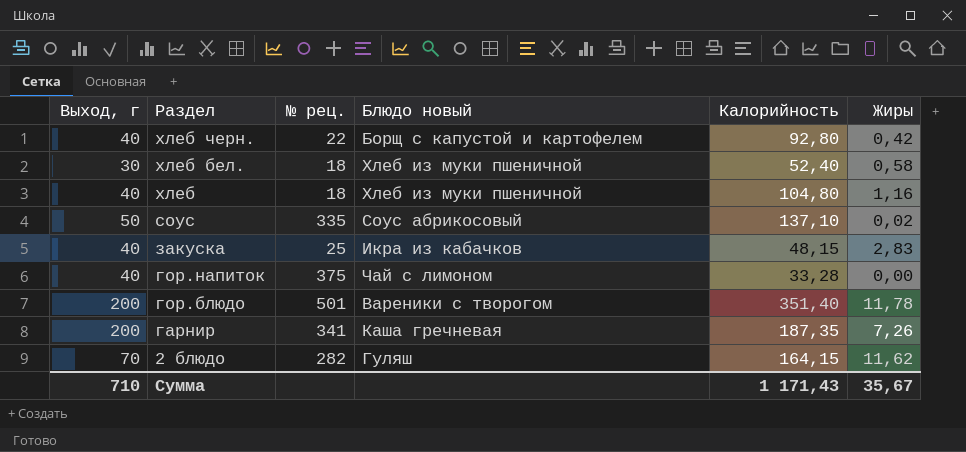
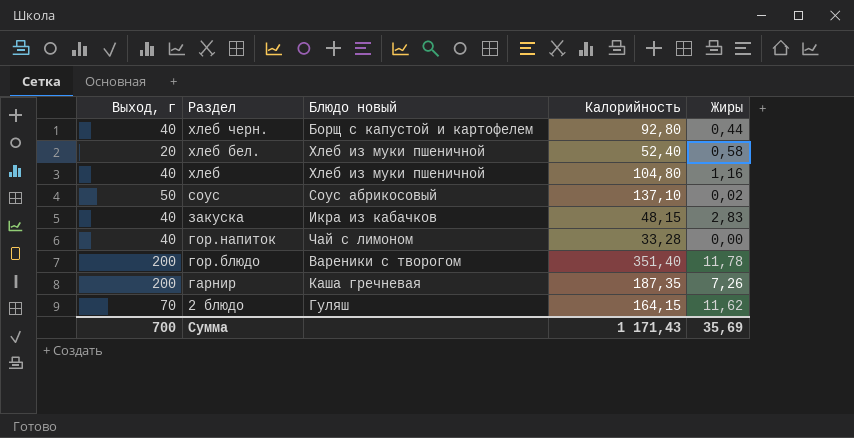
column № рец. | position: 3 -> none
хлеб черн. | Жиры: 0,42 -> 0,44
хлеб бел. | Выход, г: 30 -> 20
Сумма | Выход, г: 710 -> 700
Сумма | Жиры: 35,67 -> 35,69

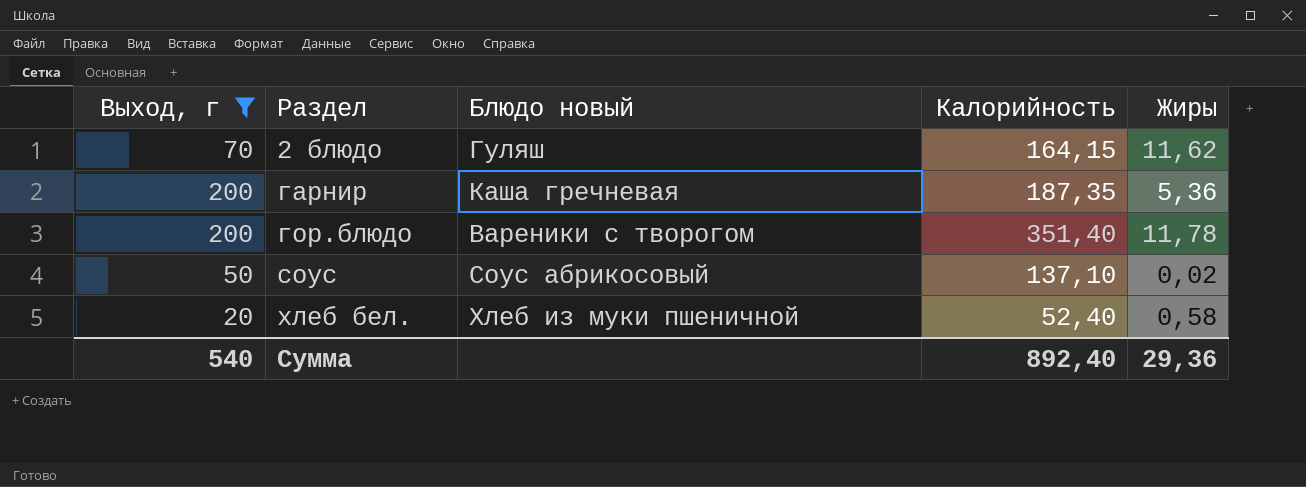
filter: none -> Выход, г != 40
row order: Раздел descending -> Раздел ascending
гарнир | Жиры: 7,26 -> 5,36
Сумма | Выход, г: 700 -> 540
Сумма | Калорийность: 1 171,43 -> 892,40
Сумма | Жиры: 35,69 -> 29,36

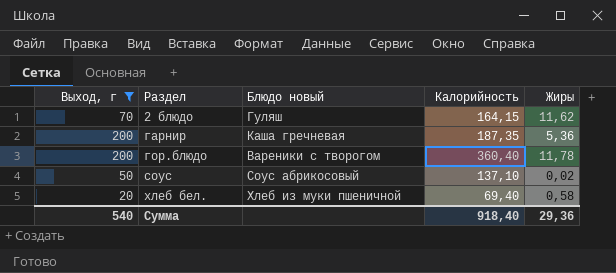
гор.блюдо | Калорийность: 351,40 -> 360,40
хлеб бел. | Калорийность: 52,40 -> 69,40
Сумма | Калорийность: 892,40 -> 918,40

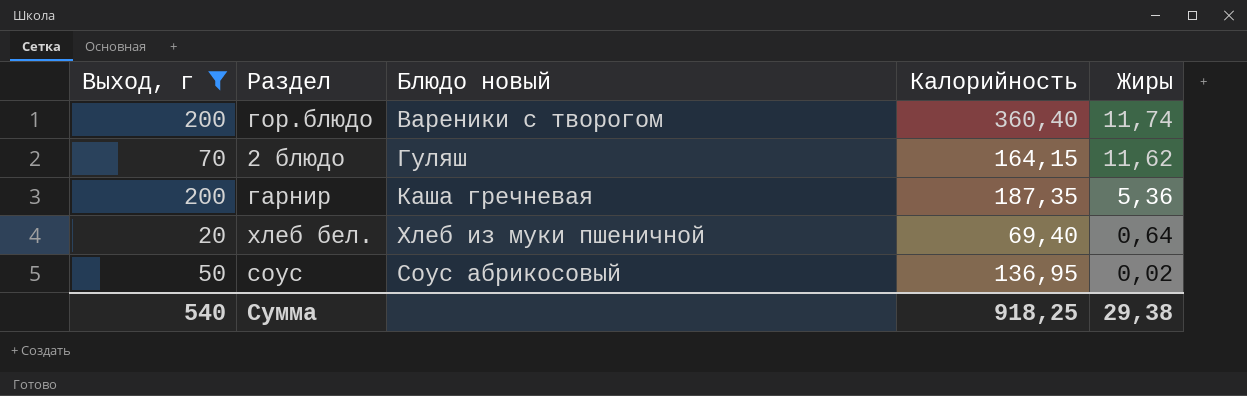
row order: Раздел ascending -> Жиры descending
гор.блюдо | Жиры: 11,78 -> 11,74
хлеб бел. | Жиры: 0,58 -> 0,64
соус | Калорийность: 137,10 -> 136,95
Сумма | Калорийность: 918,40 -> 918,25
Сумма | Жиры: 29,36 -> 29,38

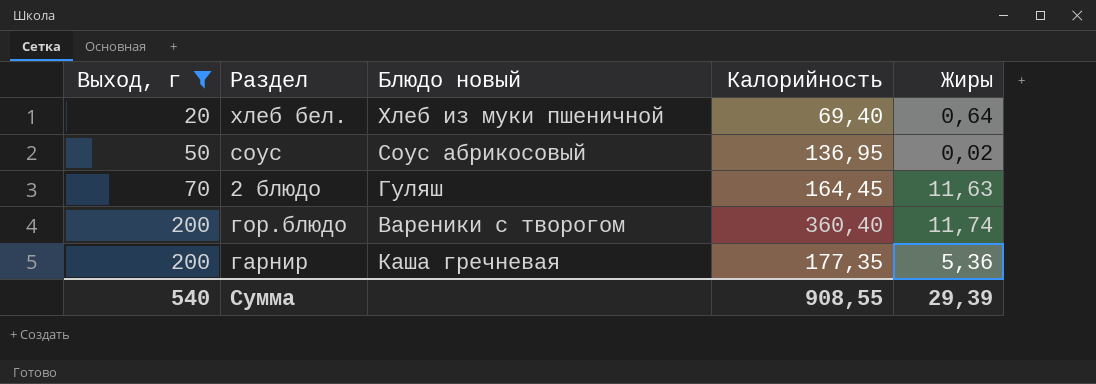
row order: Жиры descending -> Выход, г ascending
2 блюдо | Калорийность: 164,15 -> 164,45
2 блюдо | Жиры: 11,62 -> 11,63
гарнир | Калорийность: 187,35 -> 177,35
Сумма | Калорийность: 918,25 -> 908,55
Сумма | Жиры: 29,38 -> 29,39

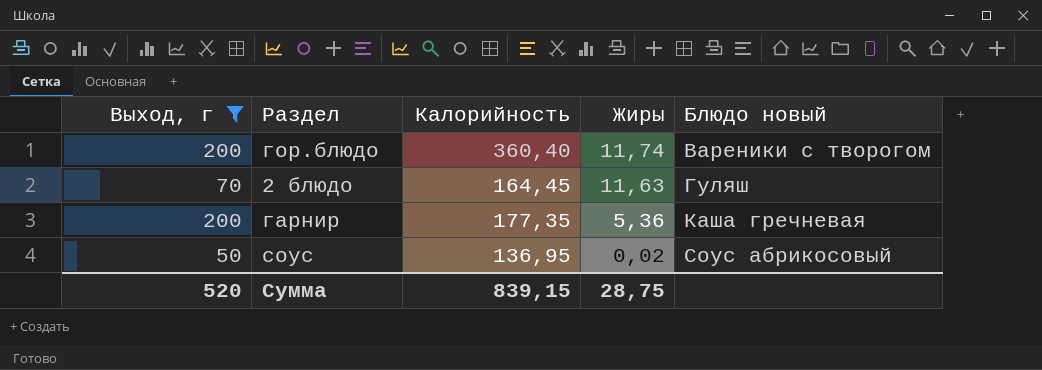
row order: Выход, г ascending -> Жиры descending
column Блюдо новый | position: 3 -> 5
row хлеб бел.: 20 | Хлеб из муки пшеничной | 69,40 | 0,64 -> none
Сумма | Выход, г: 540 -> 520
Сумма | Калорийность: 908,55 -> 839,15
Сумма | Жиры: 29,39 -> 28,75

